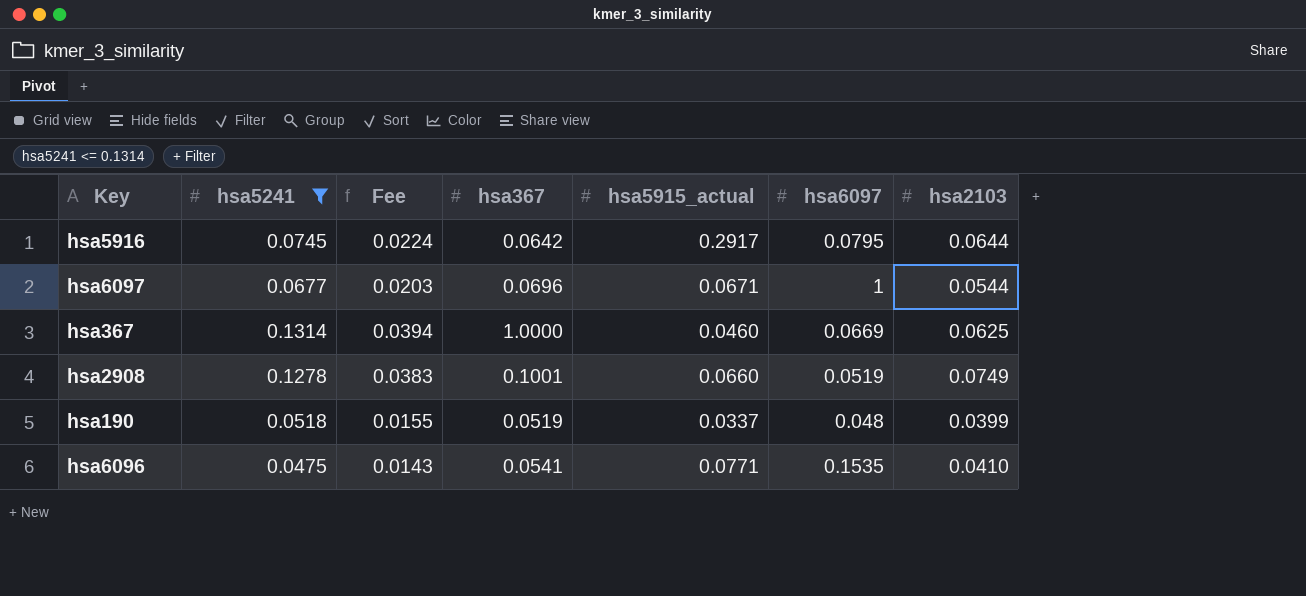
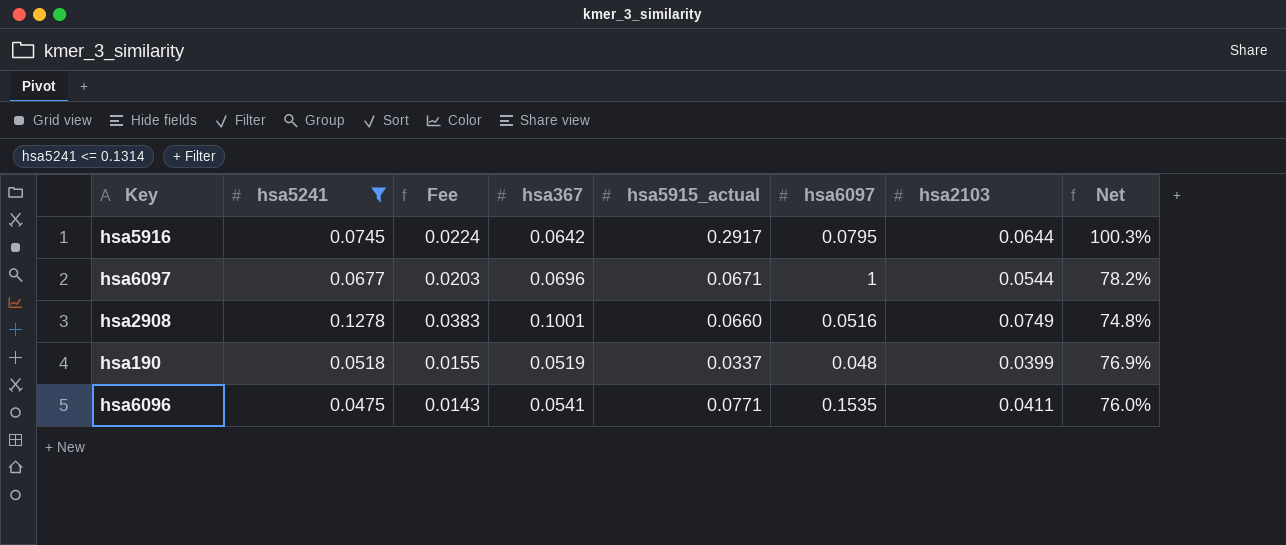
column Net | formula: none -> [hsa2103] / [hsa367]
row hsa367: 0.1314 | 0.0394 | 1.0000 | 0.0460 | 0.0669 | 0.0625 -> none
hsa2908 | hsa6097: 0.0519 -> 0.0516
hsa6096 | hsa2103: 0.0410 -> 0.0411

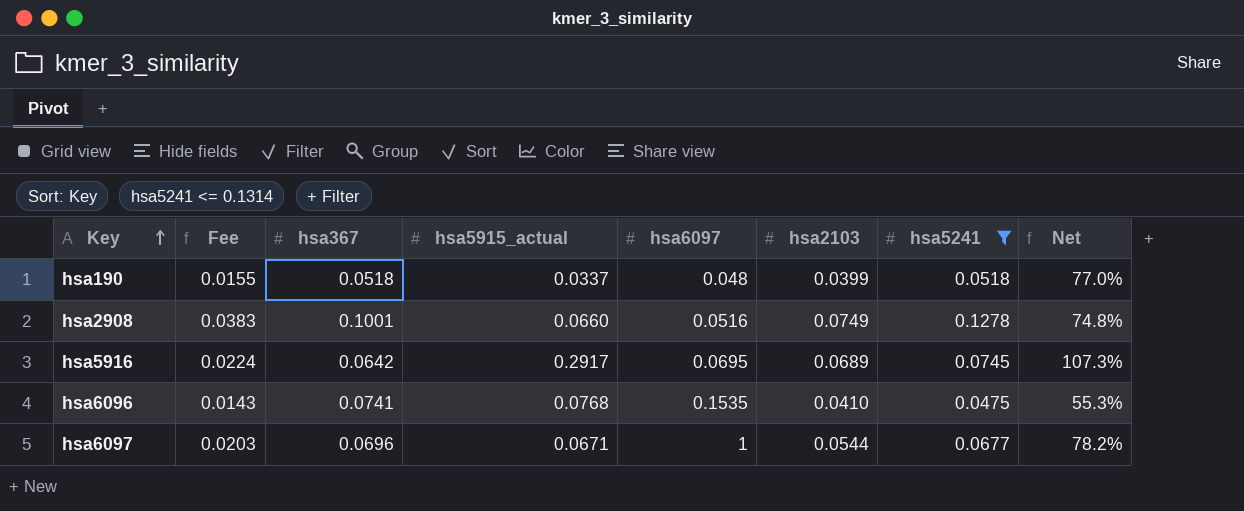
row order: none -> Key ascending
column hsa5241 | position: 2 -> 7
hsa190 | hsa367: 0.0519 -> 0.0518
hsa190 | Net: 76.9% -> 77.0%
hsa5916 | hsa6097: 0.0795 -> 0.0695
hsa5916 | hsa2103: 0.0644 -> 0.0689
hsa5916 | Net: 100.3% -> 107.3%
hsa6096 | hsa367: 0.0541 -> 0.0741
hsa6096 | hsa5915_actual: 0.0771 -> 0.0768
hsa6096 | hsa2103: 0.0411 -> 0.0410
hsa6096 | Net: 76.0% -> 55.3%

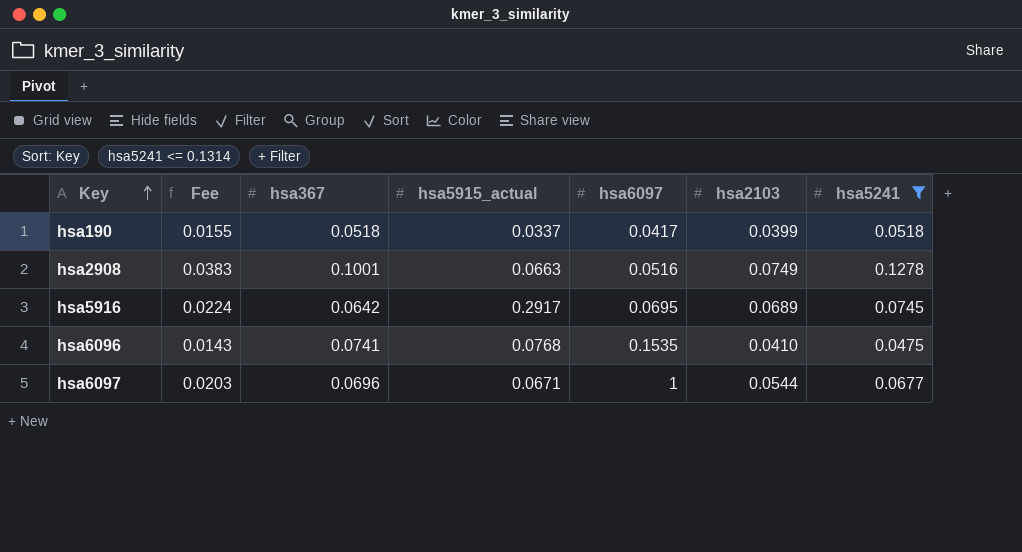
column Net | formula: [hsa2103] / [hsa367] -> none
hsa190 | hsa6097: 0.048 -> 0.0417
hsa2908 | hsa5915_actual: 0.0660 -> 0.0663

